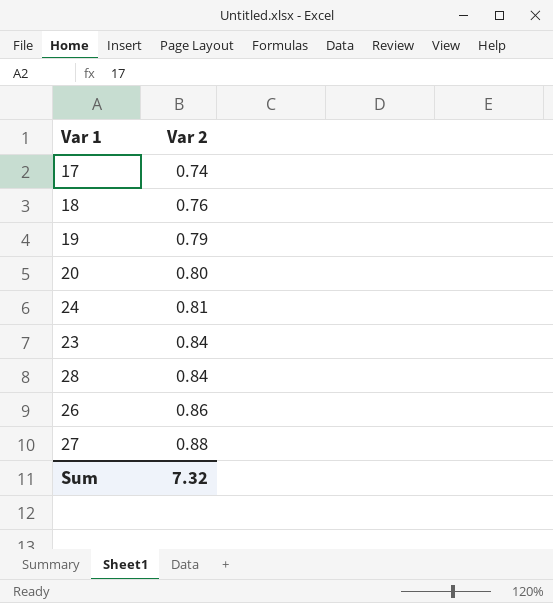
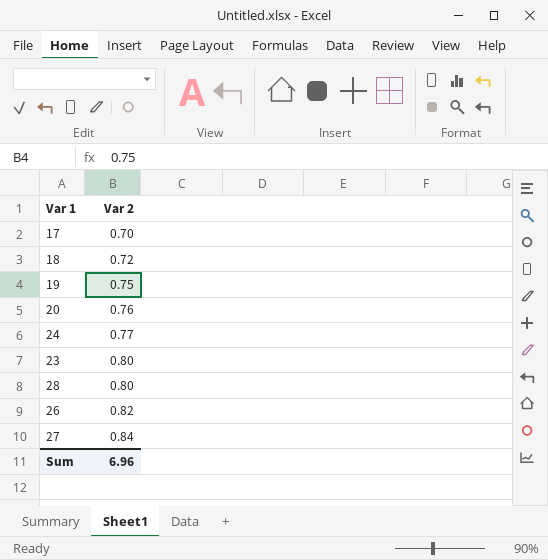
17 | Var 2: 0.74 -> 0.70
18 | Var 2: 0.76 -> 0.72
19 | Var 2: 0.79 -> 0.75
20 | Var 2: 0.80 -> 0.76
24 | Var 2: 0.81 -> 0.77
23 | Var 2: 0.84 -> 0.80
28 | Var 2: 0.84 -> 0.80
26 | Var 2: 0.86 -> 0.82
27 | Var 2: 0.88 -> 0.84
Sum | Var 2: 7.32 -> 6.96

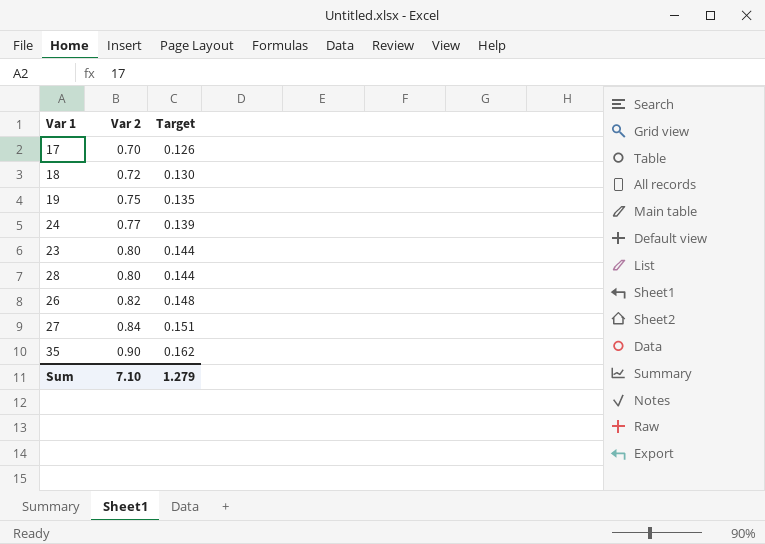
column Target | formula: none -> [Var 2] * 0.18
row 20: 0.76 -> none
row 35: none -> 0.90 | 0.162
Sum | Var 2: 6.96 -> 7.10

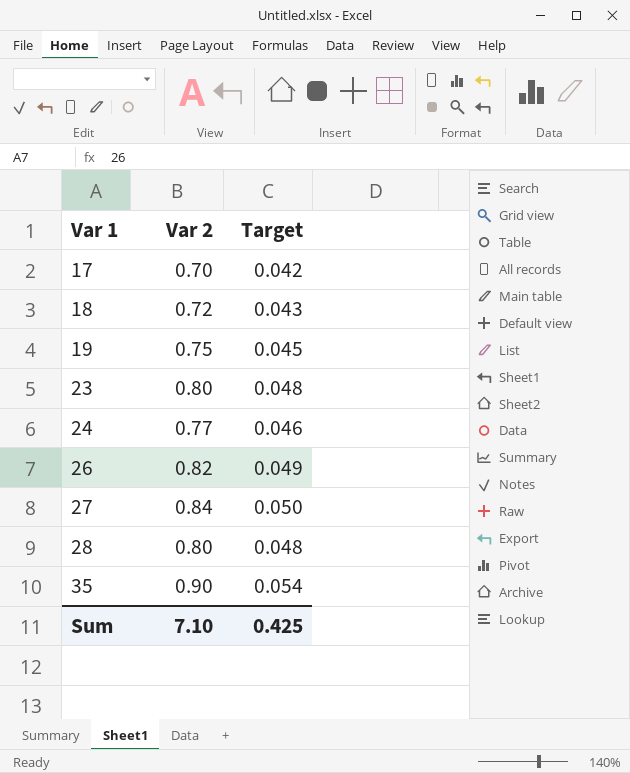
row order: Var 2 ascending -> Var 1 ascending
column Target | formula: [Var 2] * 0.18 -> [Var 2] * 0.06
Sum | Target: 1.279 -> 0.425

